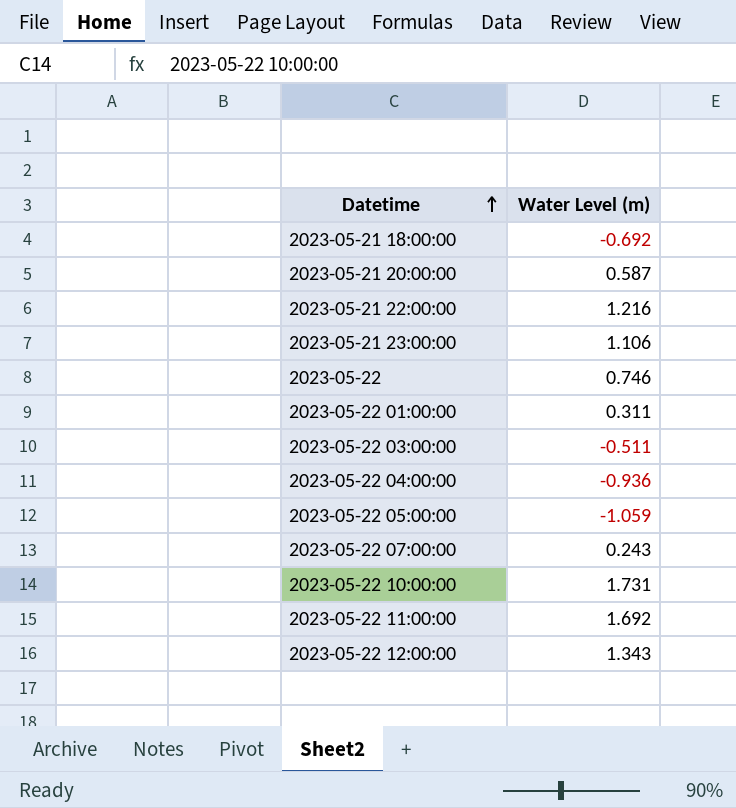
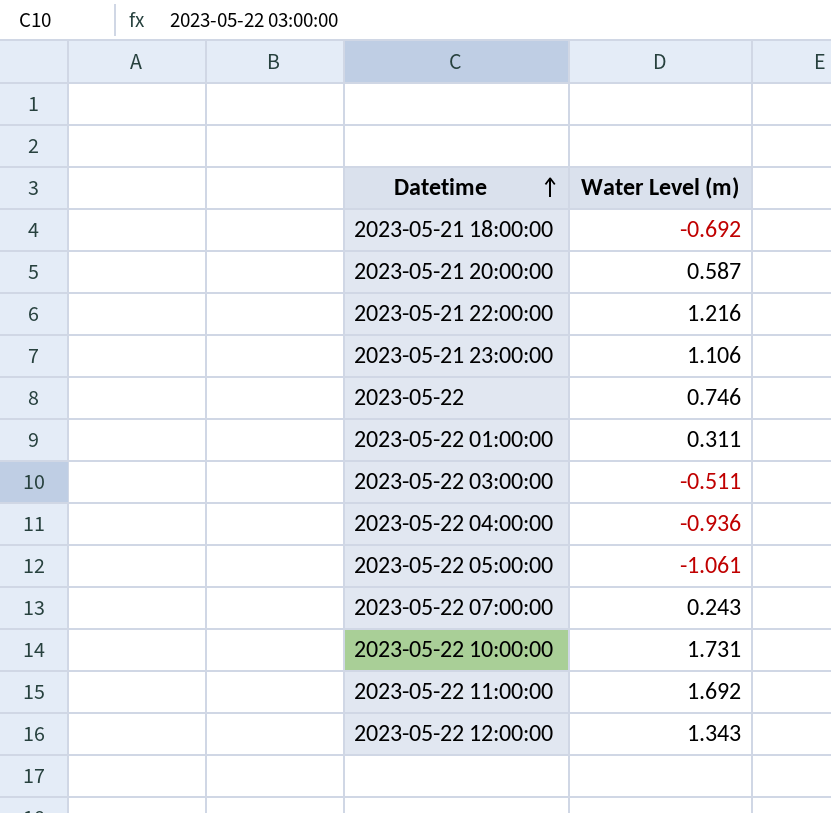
2023-05-22 05:00:00 | Water Level (m): -1.059 -> -1.061

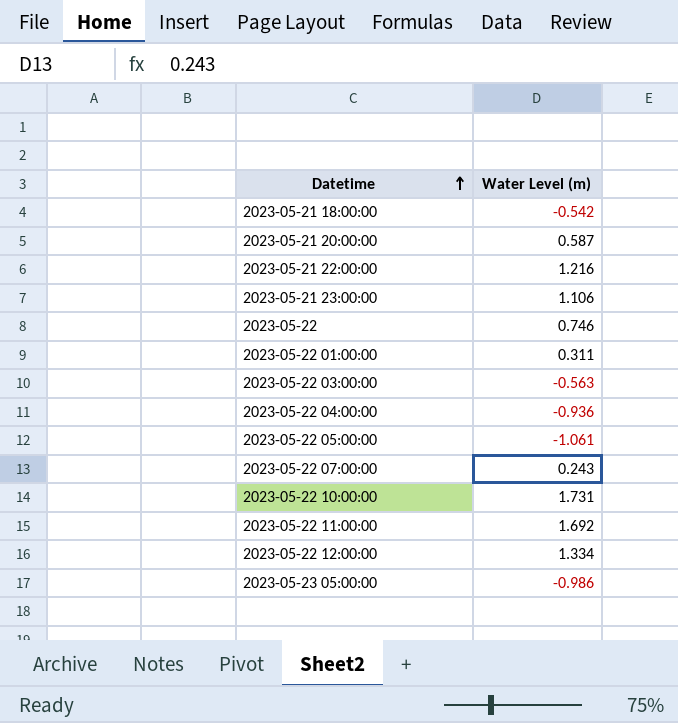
2023-05-21 18:00:00 | Water Level (m): -0.692 -> -0.542
2023-05-22 03:00:00 | Water Level (m): -0.511 -> -0.563
2023-05-22 12:00:00 | Water Level (m): 1.343 -> 1.334
row 2023-05-23 05:00:00: none -> -0.986

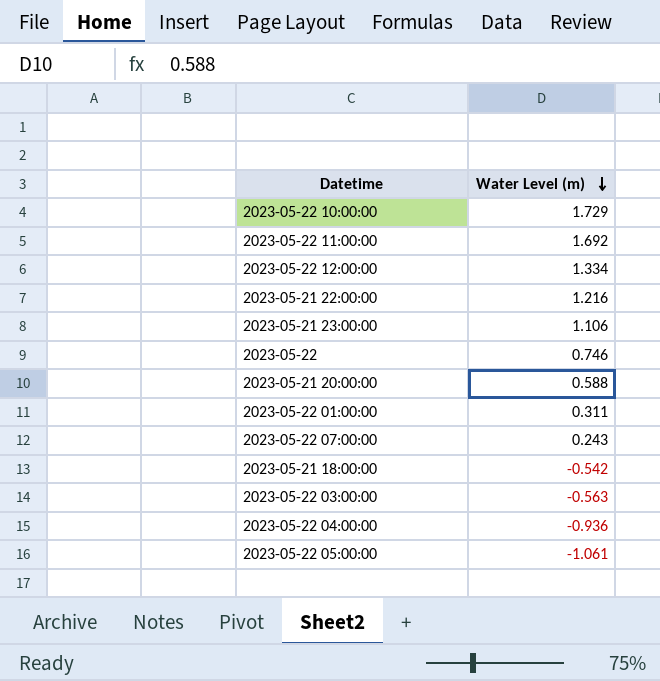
row order: Datetime ascending -> Water Level (m) descending
row 2023-05-23 05:00:00: -0.986 -> none
2023-05-22 10:00:00 | Water Level (m): 1.731 -> 1.729
2023-05-21 20:00:00 | Water Level (m): 0.587 -> 0.588

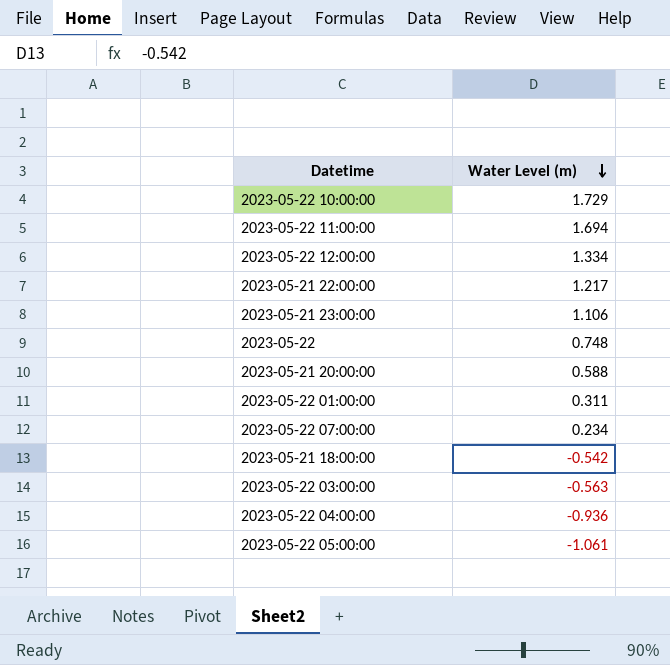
2023-05-22 11:00:00 | Water Level (m): 1.692 -> 1.694
2023-05-21 22:00:00 | Water Level (m): 1.216 -> 1.217
2023-05-22 | Water Level (m): 0.746 -> 0.748
2023-05-22 07:00:00 | Water Level (m): 0.243 -> 0.234

